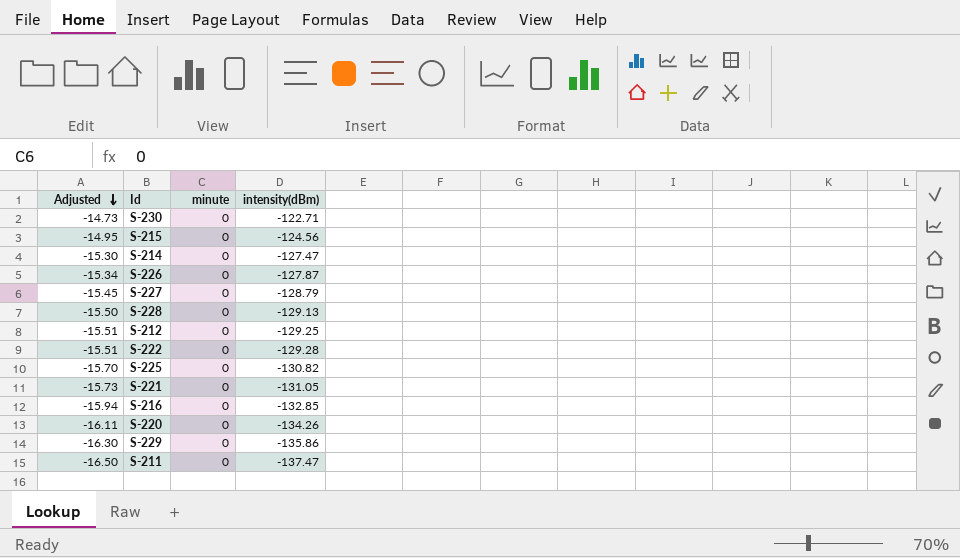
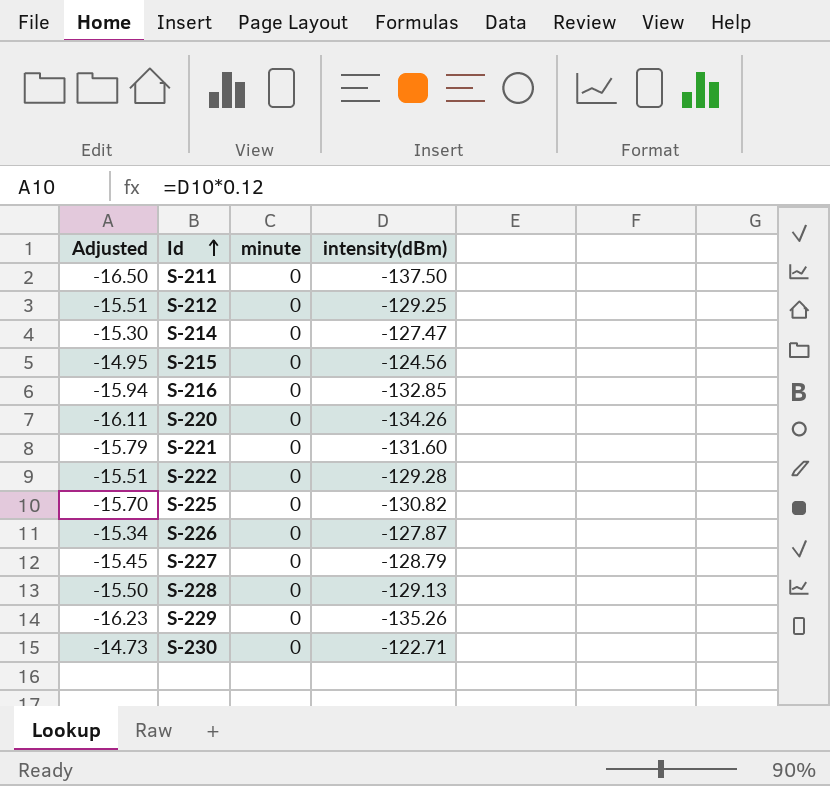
row order: Adjusted descending -> Id ascending
S-211 | intensity(dBm): -137.47 -> -137.50
S-221 | Adjusted: -15.73 -> -15.79
S-221 | intensity(dBm): -131.05 -> -131.60
S-229 | Adjusted: -16.30 -> -16.23
S-229 | intensity(dBm): -135.86 -> -135.26

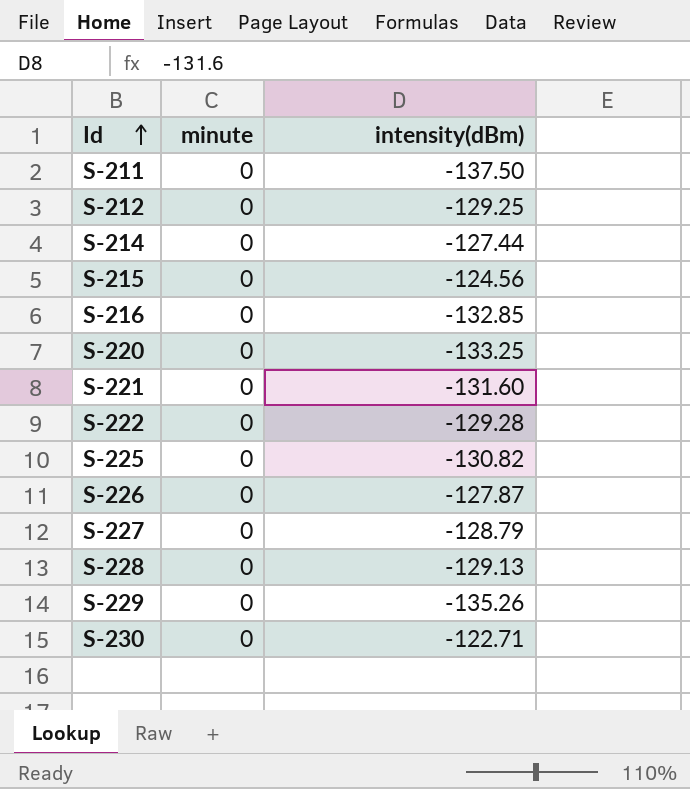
column Adjusted | formula: [intensity(dBm)] * 0.12 -> none
S-214 | intensity(dBm): -127.47 -> -127.44
S-220 | intensity(dBm): -134.26 -> -133.25

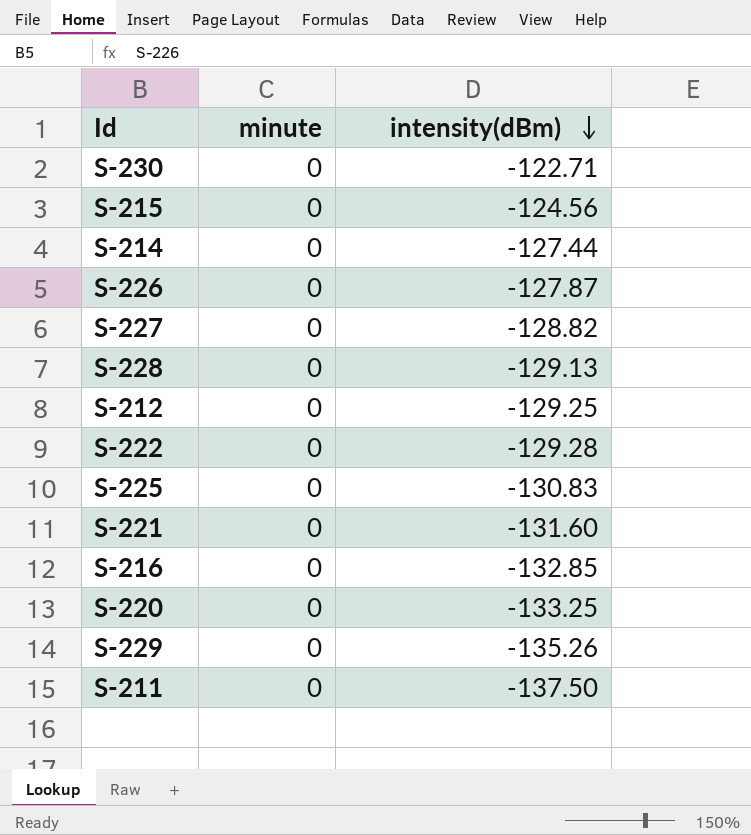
row order: Id ascending -> intensity(dBm) descending
S-227 | intensity(dBm): -128.79 -> -128.82
S-225 | intensity(dBm): -130.82 -> -130.83

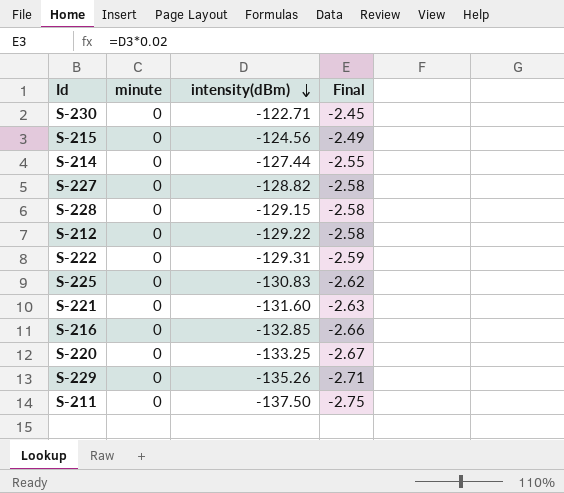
column Final | formula: none -> [intensity(dBm)] * 0.02
row S-226: 0 | -127.87 -> none
S-228 | intensity(dBm): -129.13 -> -129.15
S-212 | intensity(dBm): -129.25 -> -129.22
S-222 | intensity(dBm): -129.28 -> -129.31

